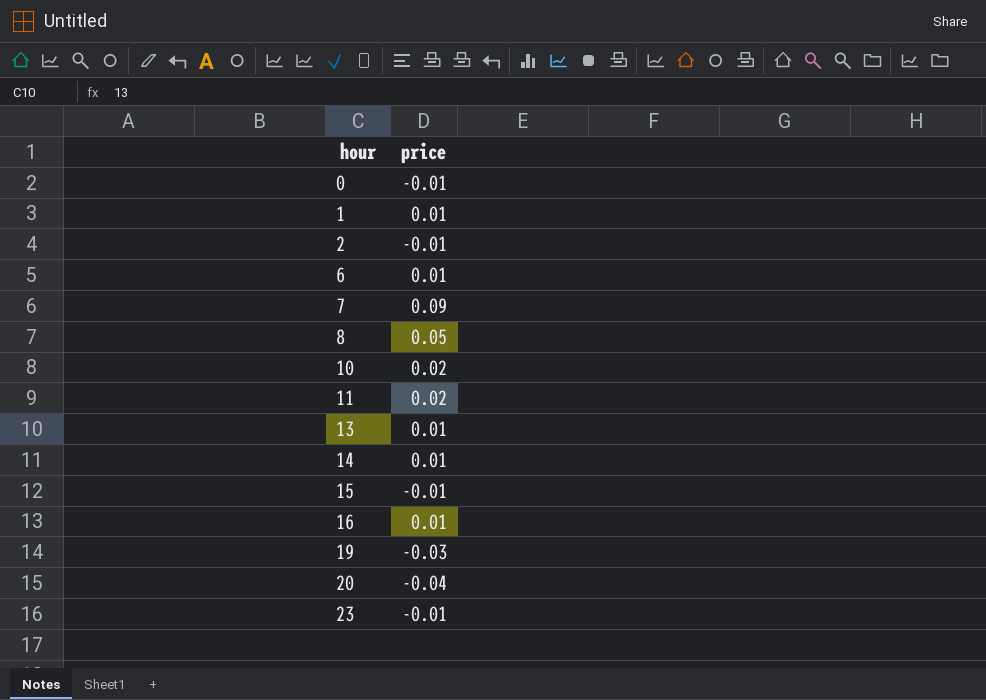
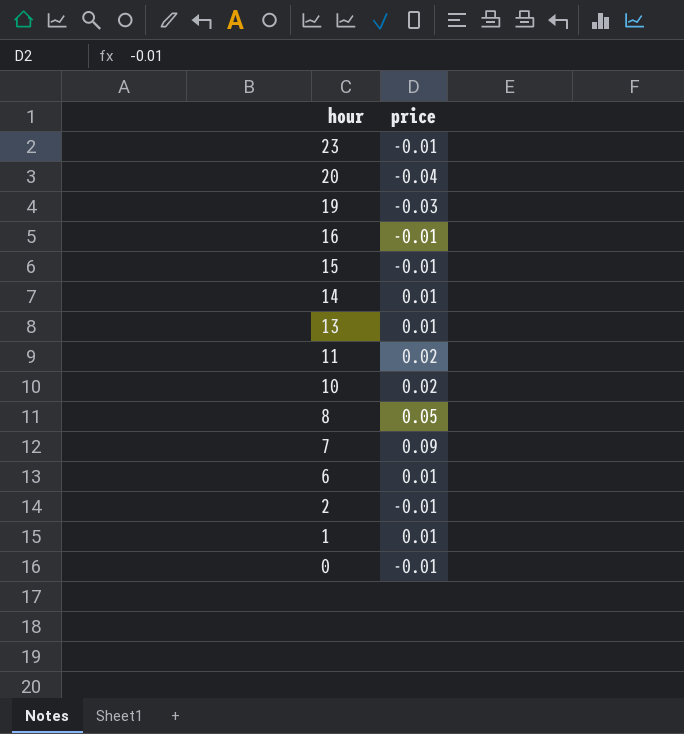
row order: hour ascending -> hour descending
16 | price: 0.01 -> -0.01

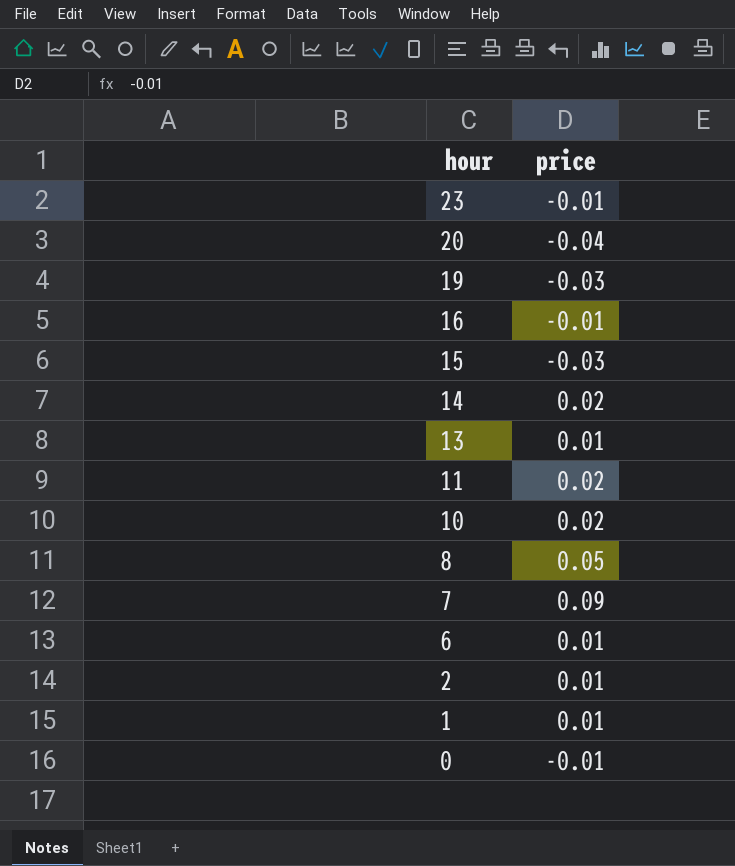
15 | price: -0.01 -> -0.03
14 | price: 0.01 -> 0.02
2 | price: -0.01 -> 0.01

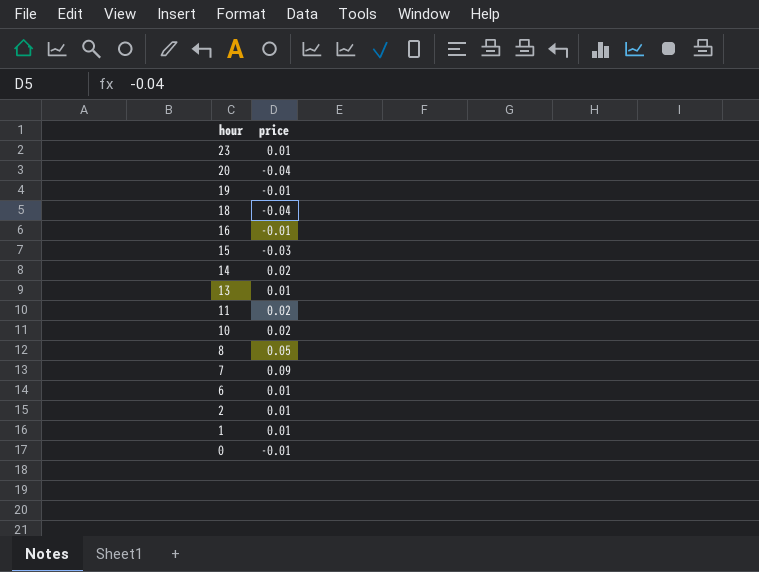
23 | price: -0.01 -> 0.01
19 | price: -0.03 -> -0.01
row 18: none -> -0.04

